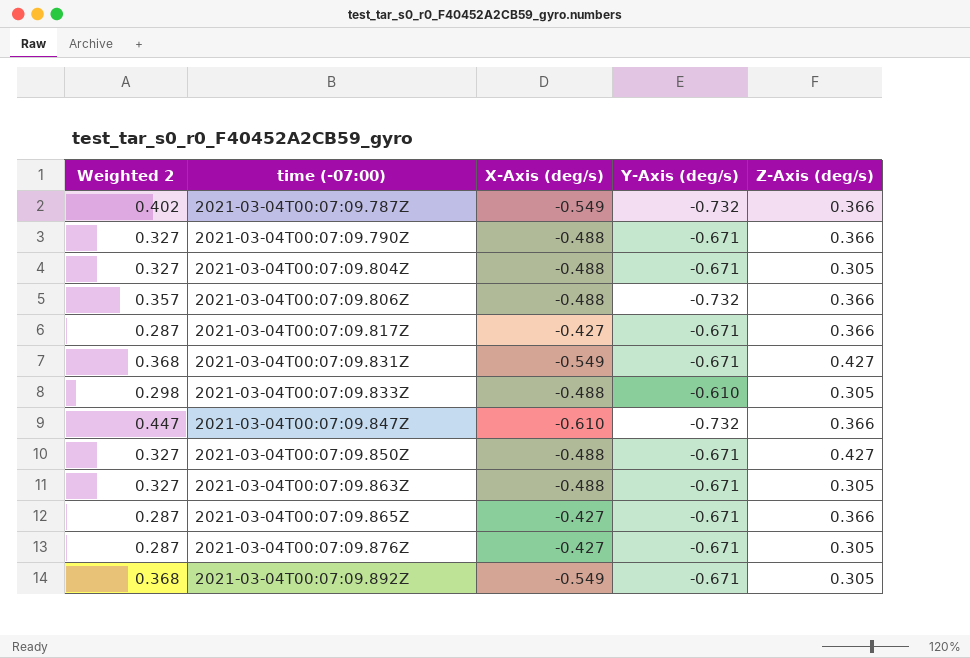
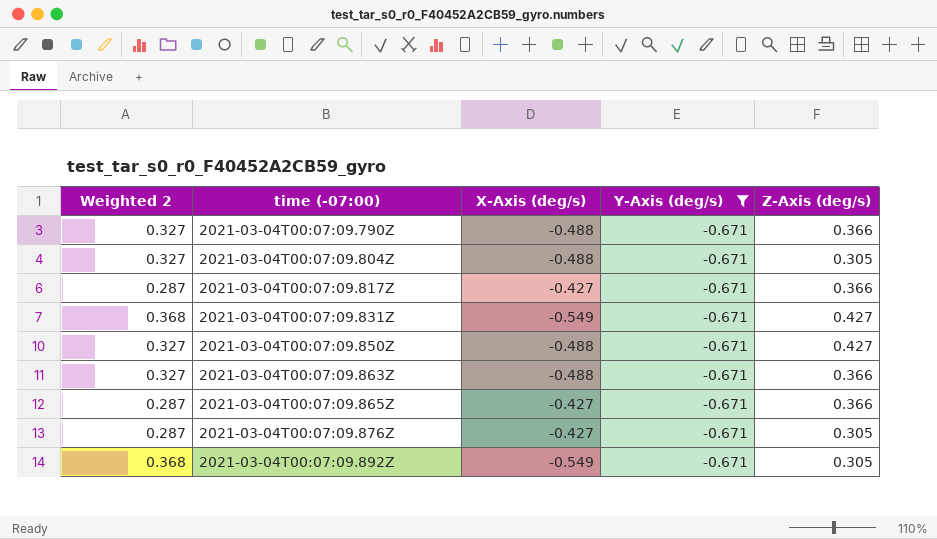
filter: none -> Y-Axis (deg/s) = -0.671
2021-03-04T00:07:09.863Z | Z-Axis (deg/s): 0.305 -> 0.366

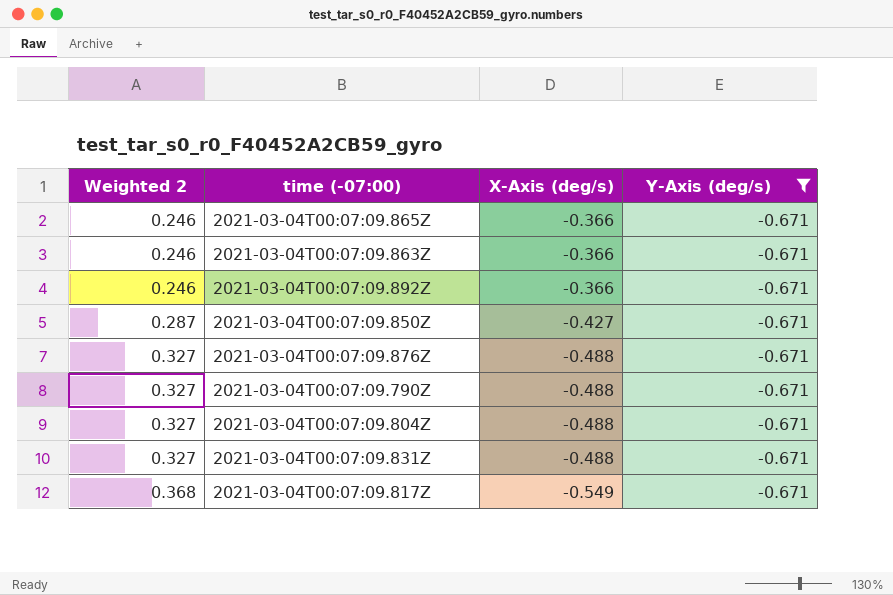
row order: time (-07:00) ascending -> Weighted 2 ascending
column Z-Axis (deg/s) | position: 5 -> none
2021-03-04T00:07:09.865Z | Weighted 2: 0.287 -> 0.246
2021-03-04T00:07:09.865Z | X-Axis (deg/s): -0.427 -> -0.366
2021-03-04T00:07:09.863Z | Weighted 2: 0.327 -> 0.246
2021-03-04T00:07:09.863Z | X-Axis (deg/s): -0.488 -> -0.366
2021-03-04T00:07:09.892Z | Weighted 2: 0.368 -> 0.246
2021-03-04T00:07:09.892Z | X-Axis (deg/s): -0.549 -> -0.366
2021-03-04T00:07:09.850Z | Weighted 2: 0.327 -> 0.287
2021-03-04T00:07:09.850Z | X-Axis (deg/s): -0.488 -> -0.427
2021-03-04T00:07:09.876Z | Weighted 2: 0.287 -> 0.327
2021-03-04T00:07:09.876Z | X-Axis (deg/s): -0.427 -> -0.488
2021-03-04T00:07:09.831Z | Weighted 2: 0.368 -> 0.327
2021-03-04T00:07:09.831Z | X-Axis (deg/s): -0.549 -> -0.488
2021-03-04T00:07:09.817Z | Weighted 2: 0.287 -> 0.368
2021-03-04T00:07:09.817Z | X-Axis (deg/s): -0.427 -> -0.549

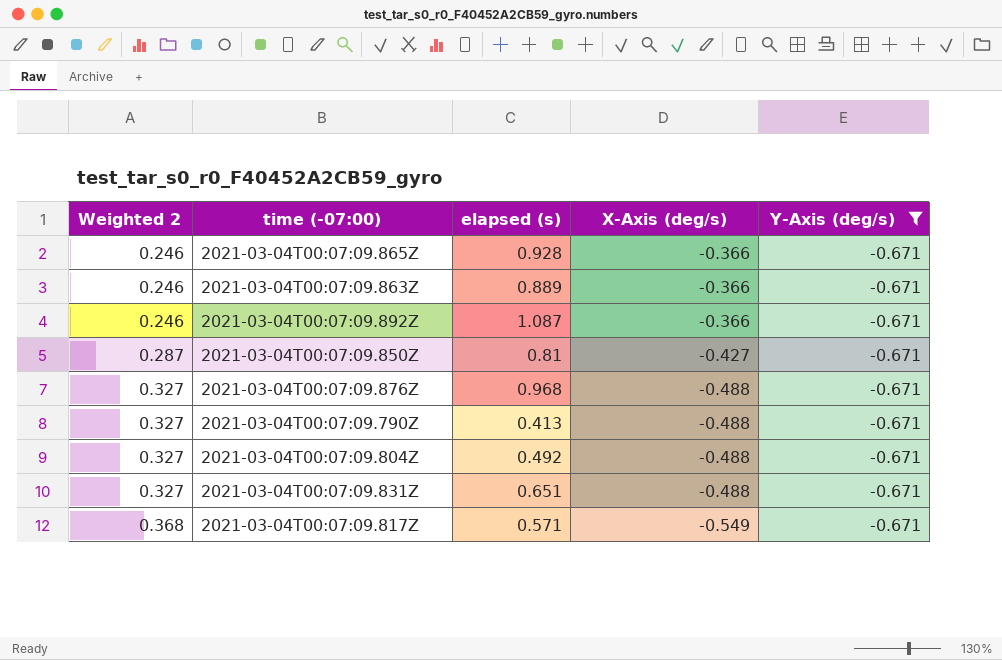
column elapsed (s) | position: none -> 3

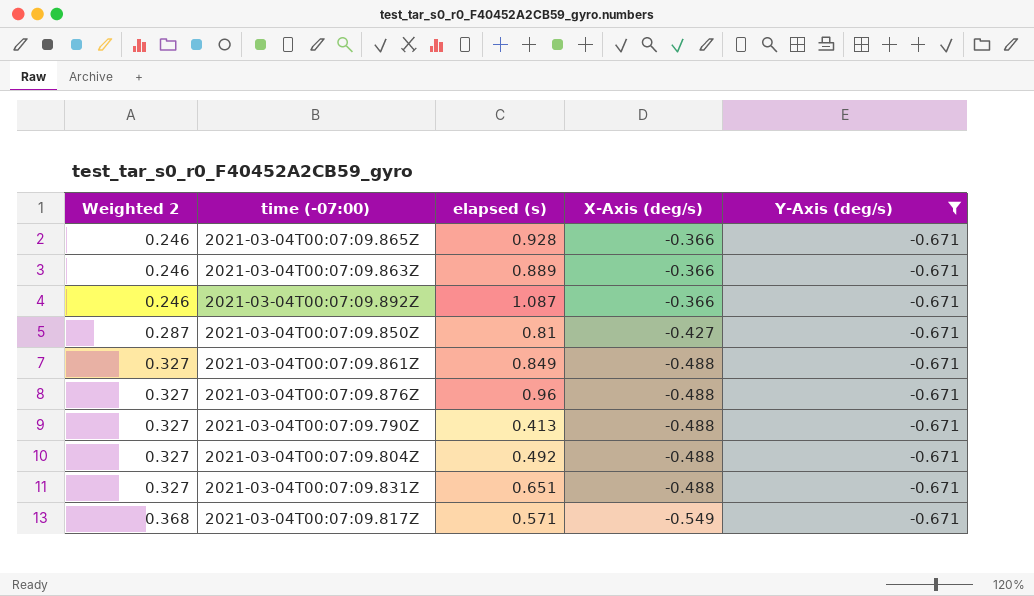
row 2021-03-04T00:07:09.861Z: none -> 0.327 | 0.849 | -0.488 | -0.671
2021-03-04T00:07:09.876Z | elapsed (s): 0.968 -> 0.96

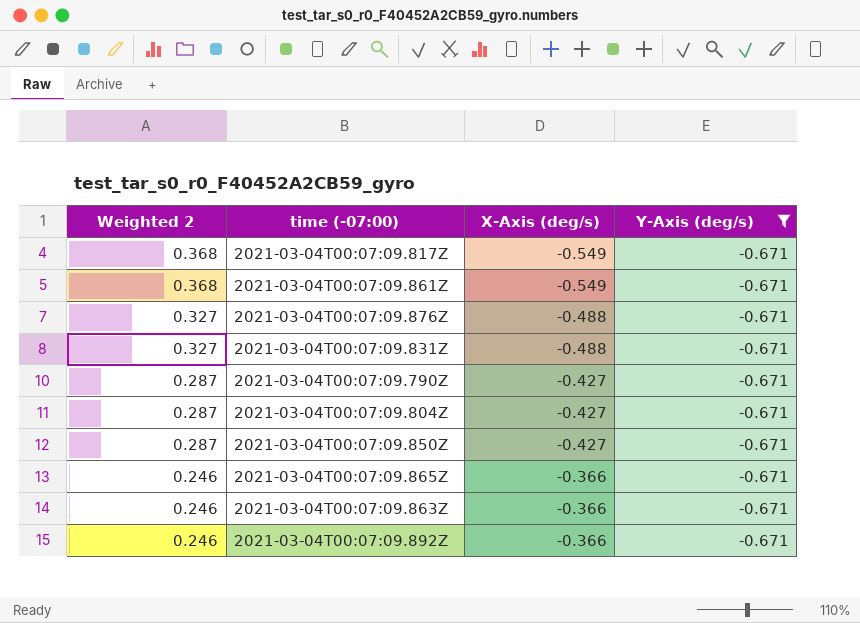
row order: Weighted 2 ascending -> Weighted 2 descending
column elapsed (s) | position: 3 -> none
2021-03-04T00:07:09.861Z | Weighted 2: 0.327 -> 0.368
2021-03-04T00:07:09.861Z | X-Axis (deg/s): -0.488 -> -0.549
2021-03-04T00:07:09.790Z | Weighted 2: 0.327 -> 0.287
2021-03-04T00:07:09.790Z | X-Axis (deg/s): -0.488 -> -0.427
2021-03-04T00:07:09.804Z | Weighted 2: 0.327 -> 0.287
2021-03-04T00:07:09.804Z | X-Axis (deg/s): -0.488 -> -0.427

